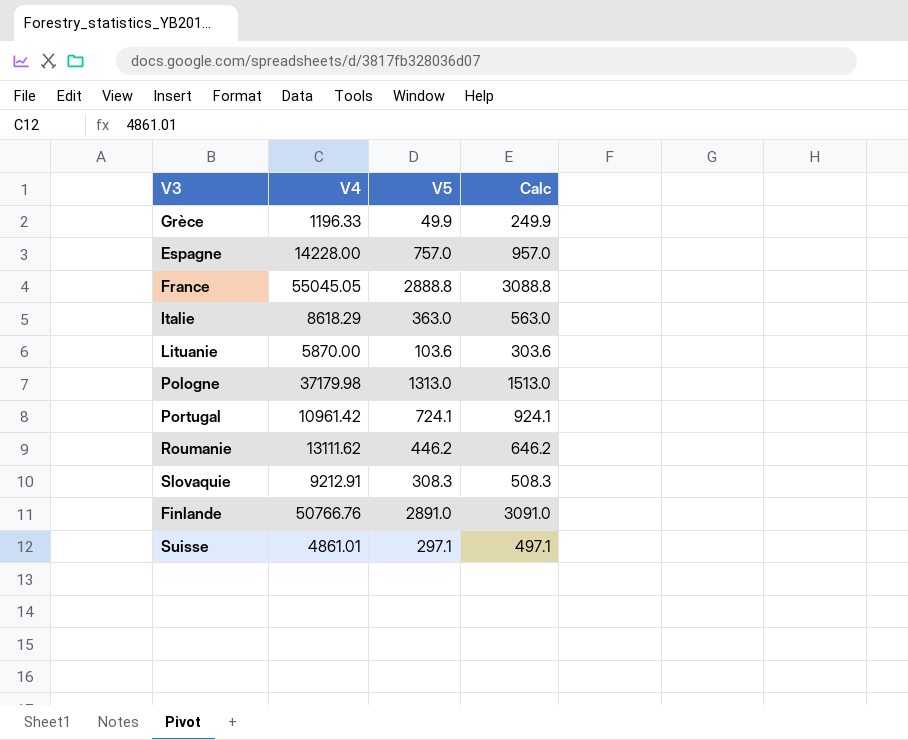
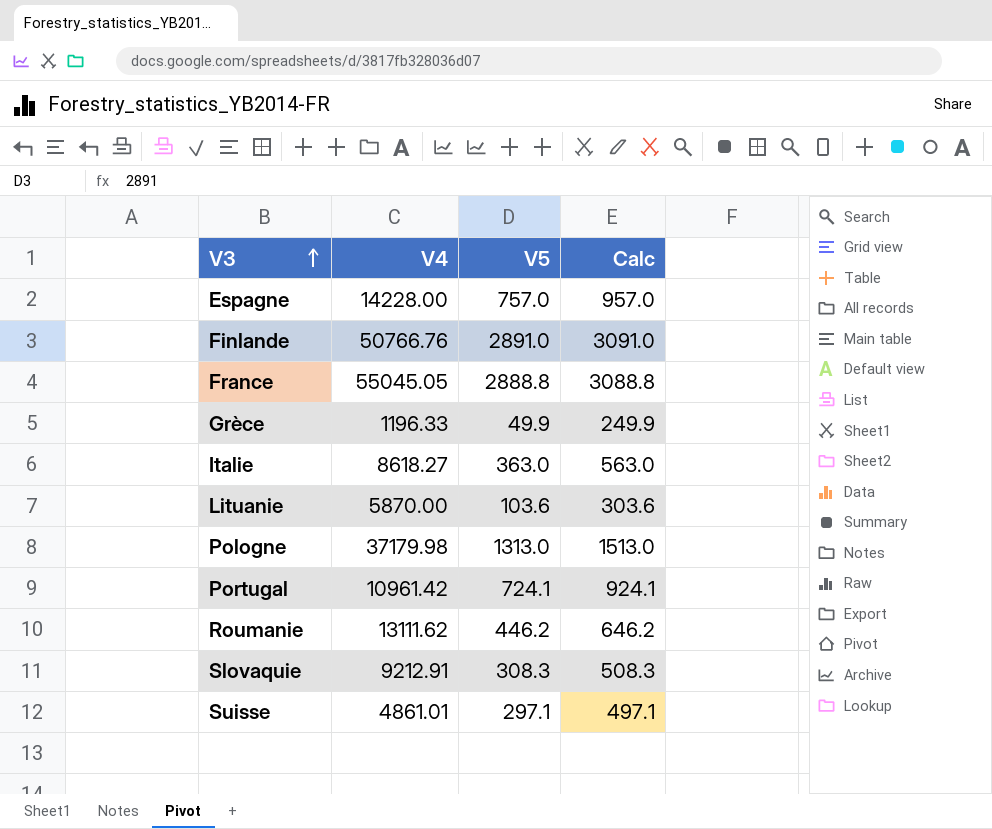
row order: none -> V3 ascending
Italie | V4: 8618.29 -> 8618.27

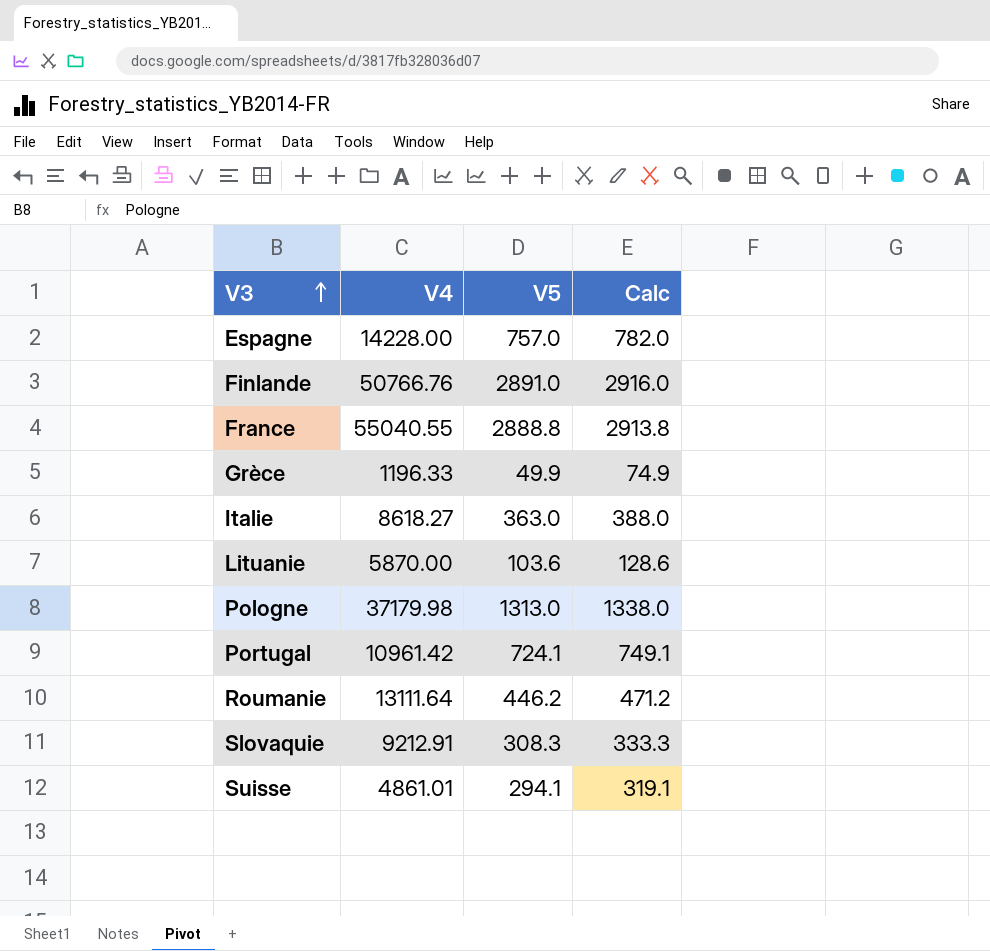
column Calc | formula: [V5] + 200 -> [V5] + 25
France | V4: 55045.05 -> 55040.55
Roumanie | V4: 13111.62 -> 13111.64
Suisse | V5: 297.1 -> 294.1

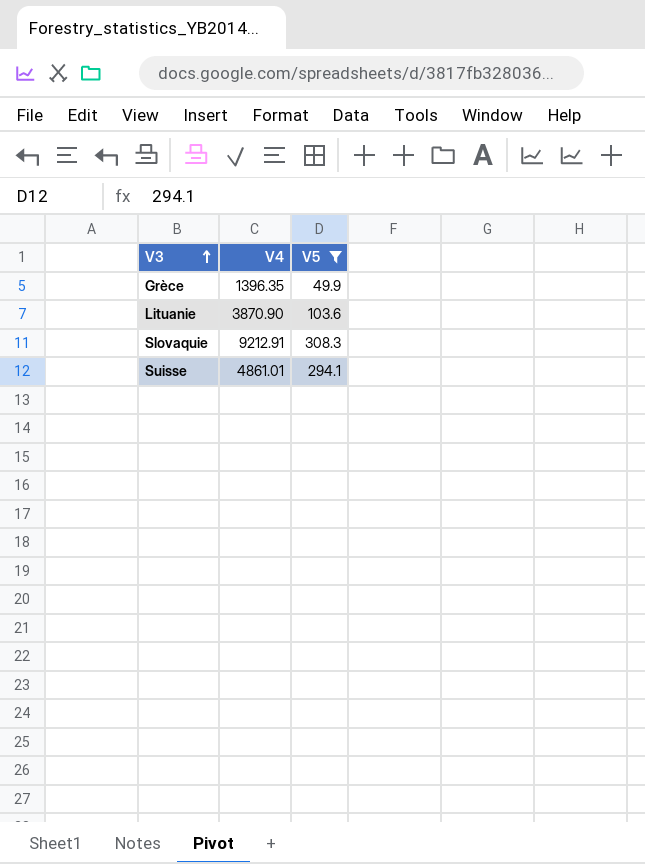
filter: none -> V5 <= 308.3
column Calc | formula: [V5] + 25 -> none
Grèce | V4: 1196.33 -> 1396.35
Lituanie | V4: 5870.00 -> 3870.90

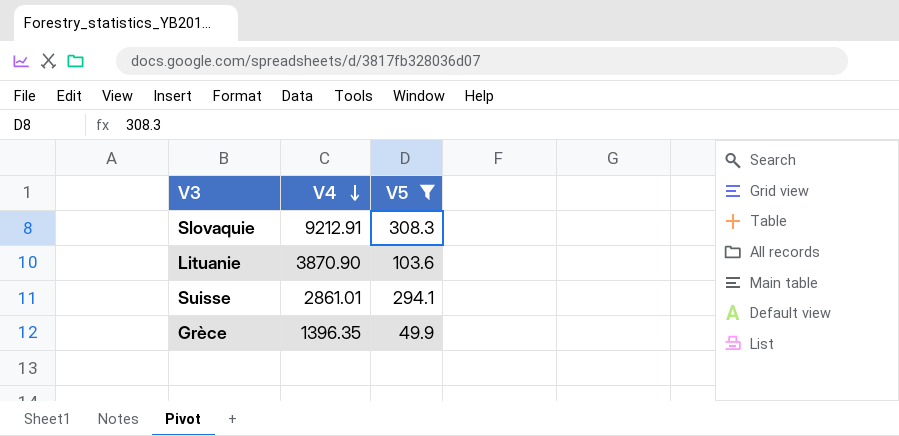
row order: V3 ascending -> V4 descending
Suisse | V4: 4861.01 -> 2861.01

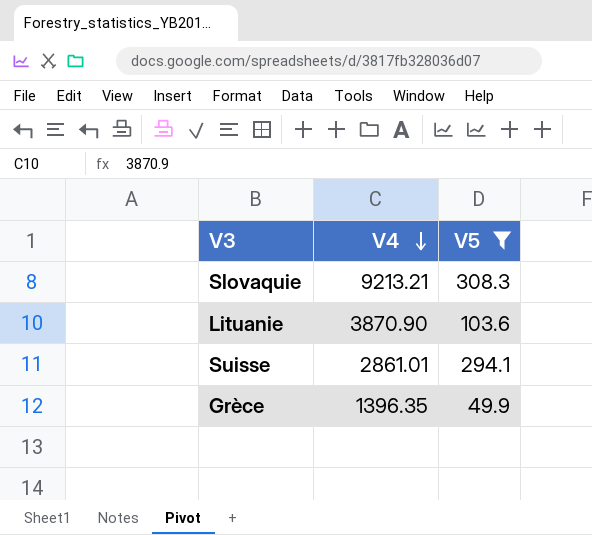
Slovaquie | V4: 9212.91 -> 9213.21

